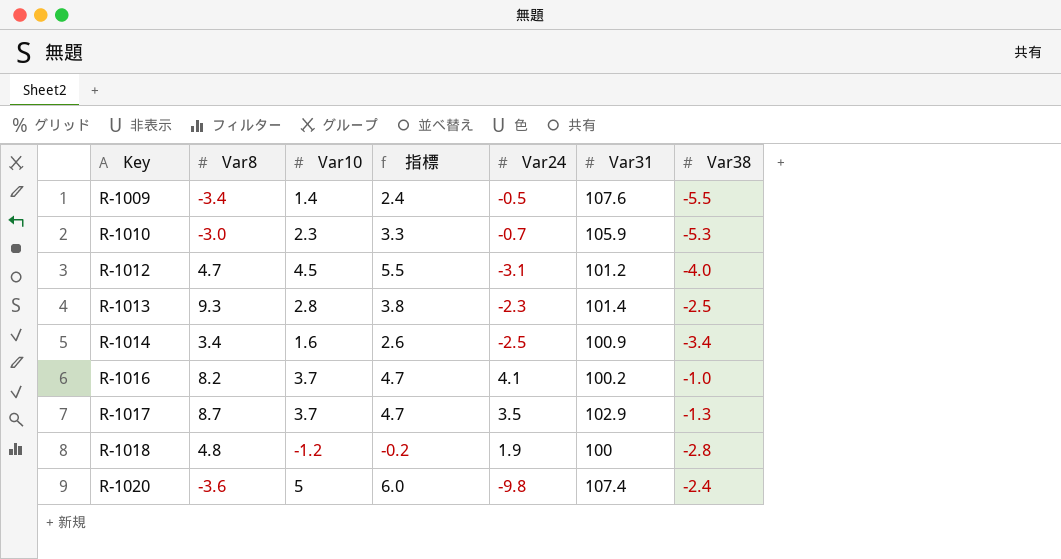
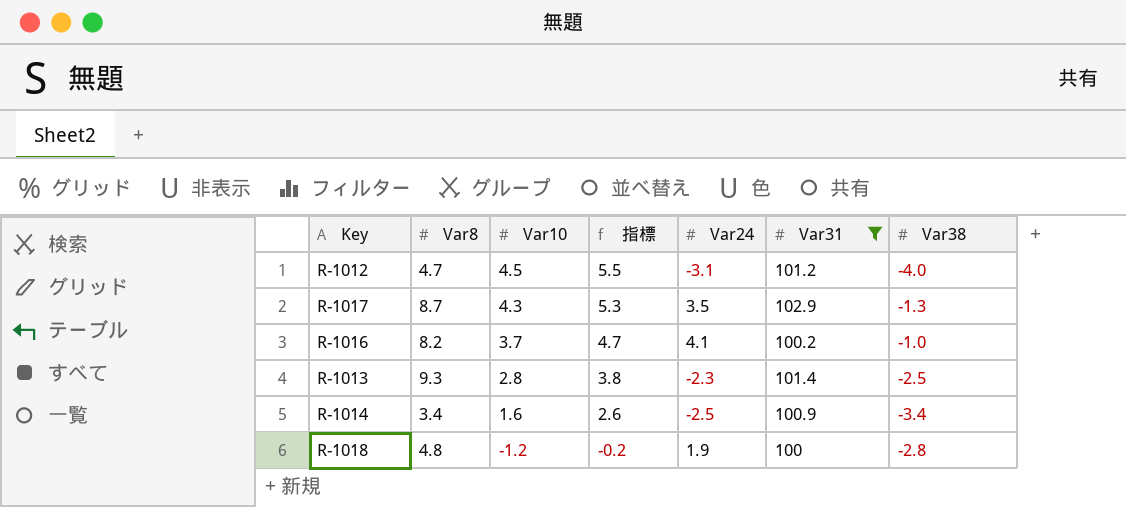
filter: none -> Var31 <= 102.9
row order: Key ascending -> Var10 descending
R-1017 | Var10: 3.7 -> 4.3
R-1017 | 指標: 4.7 -> 5.3

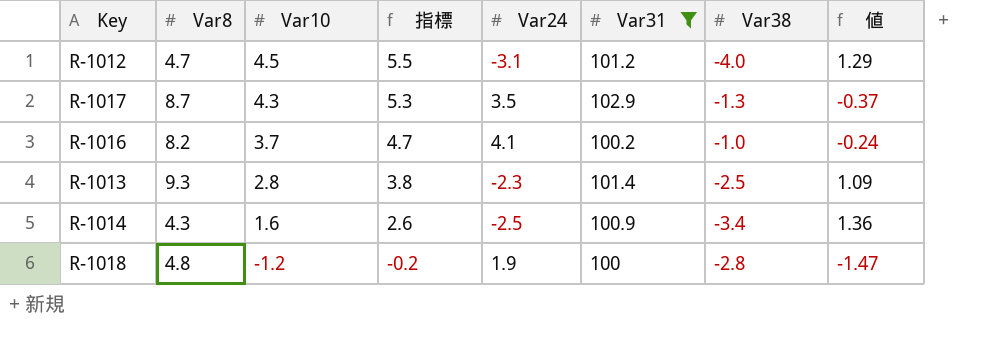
column 値 | formula: none -> [Var38] / [Var24]
R-1014 | Var8: 3.4 -> 4.3

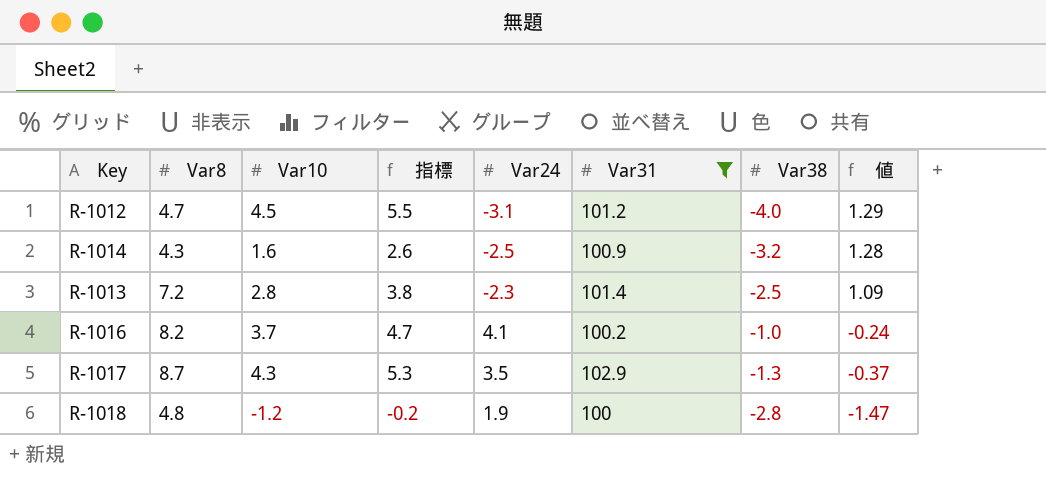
row order: Var10 descending -> 値 descending
R-1014 | Var38: -3.4 -> -3.2
R-1014 | 値: 1.36 -> 1.28
R-1013 | Var8: 9.3 -> 7.2

